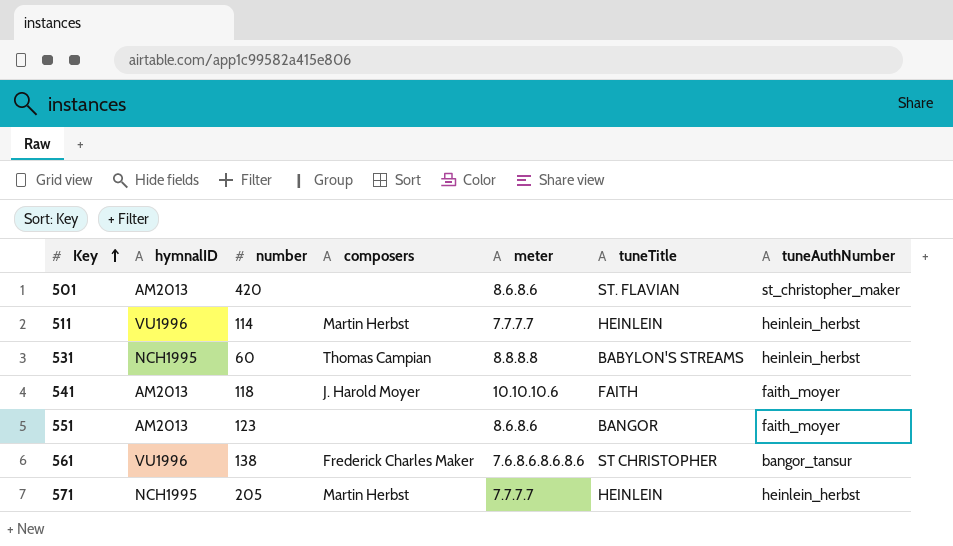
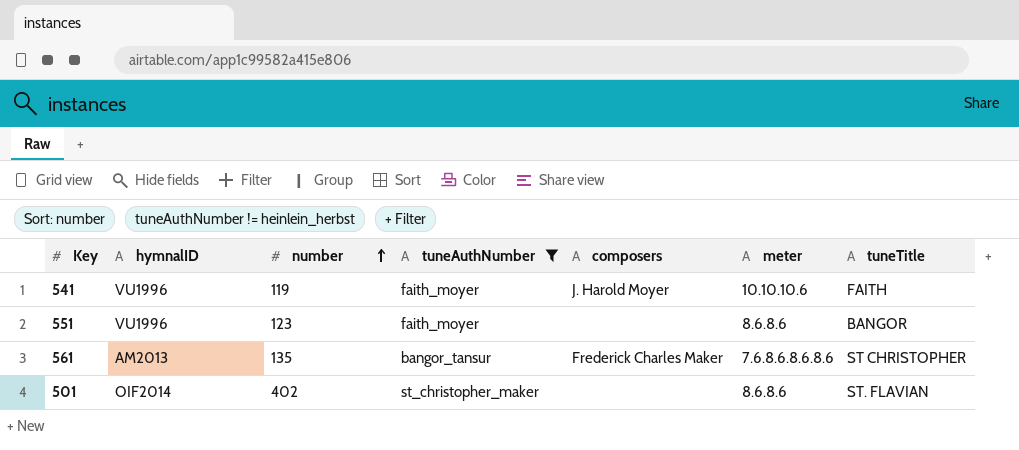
filter: none -> tuneAuthNumber != heinlein_herbst
row order: Key ascending -> number ascending
column tuneAuthNumber | position: 7 -> 4
541 | hymnalID: AM2013 -> VU1996
541 | number: 118 -> 119
551 | hymnalID: AM2013 -> VU1996
561 | hymnalID: VU1996 -> AM2013
561 | number: 138 -> 135
501 | hymnalID: AM2013 -> OIF2014
501 | number: 420 -> 402

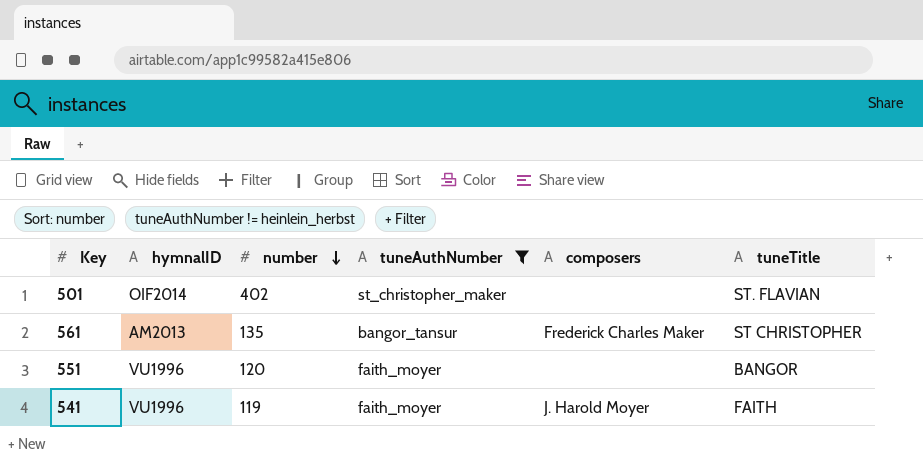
row order: number ascending -> number descending
column meter | position: 6 -> none
551 | number: 123 -> 120

